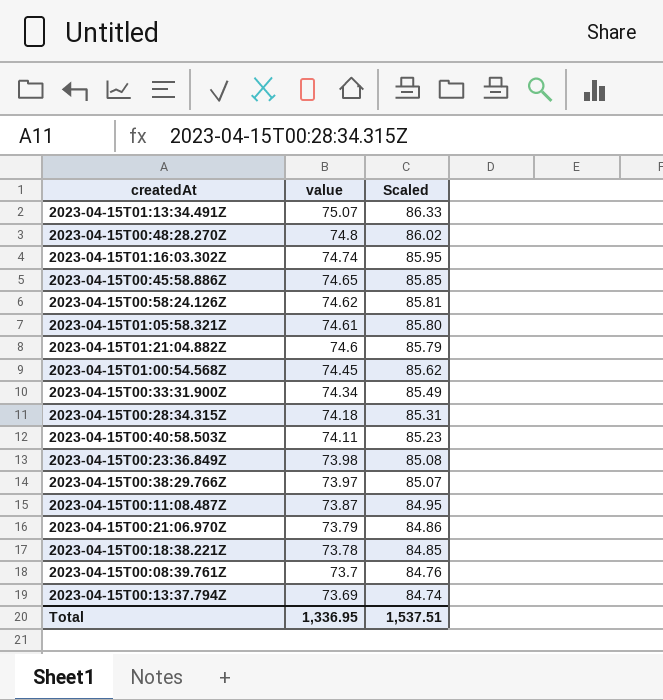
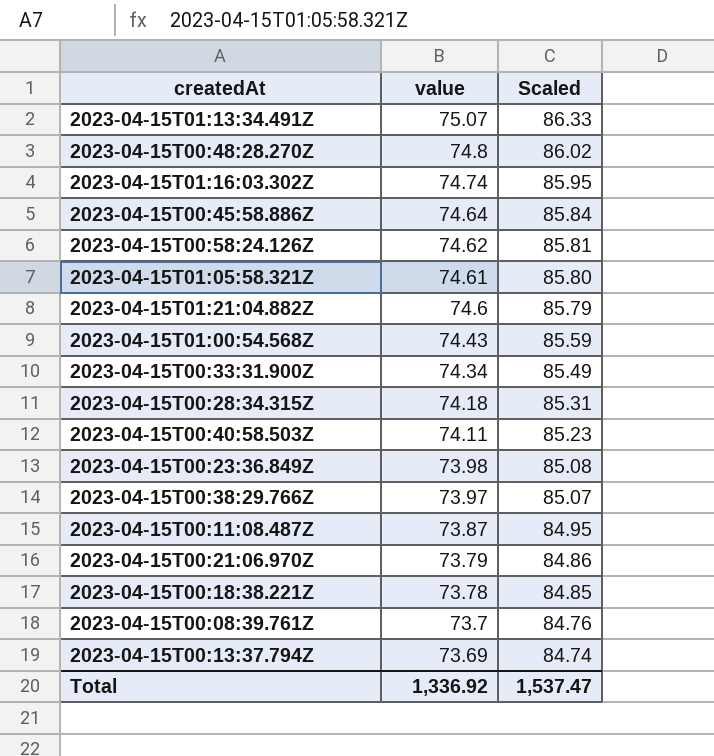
2023-04-15T00:45:58.886Z | value: 74.65 -> 74.64
2023-04-15T00:45:58.886Z | Scaled: 85.85 -> 85.84
2023-04-15T01:00:54.568Z | value: 74.45 -> 74.43
2023-04-15T01:00:54.568Z | Scaled: 85.62 -> 85.59
Total | value: 1,336.95 -> 1,336.92
Total | Scaled: 1,537.51 -> 1,537.47

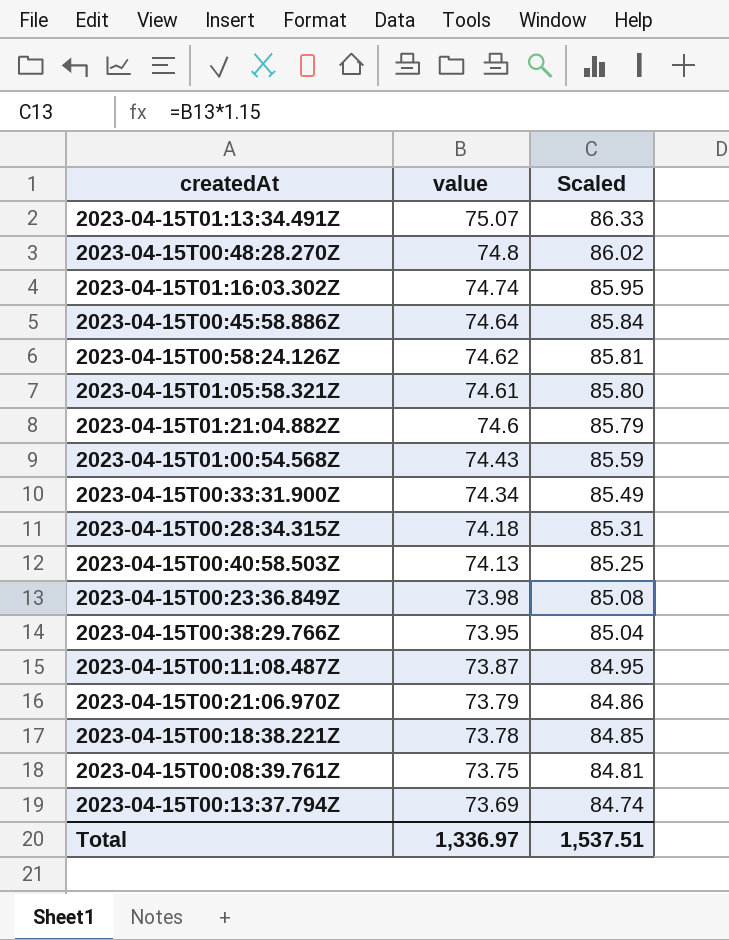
2023-04-15T00:40:58.503Z | value: 74.11 -> 74.13
2023-04-15T00:40:58.503Z | Scaled: 85.23 -> 85.25
2023-04-15T00:38:29.766Z | value: 73.97 -> 73.95
2023-04-15T00:38:29.766Z | Scaled: 85.07 -> 85.04
2023-04-15T00:08:39.761Z | value: 73.7 -> 73.75
2023-04-15T00:08:39.761Z | Scaled: 84.76 -> 84.81
Total | value: 1,336.92 -> 1,336.97
Total | Scaled: 1,537.47 -> 1,537.51

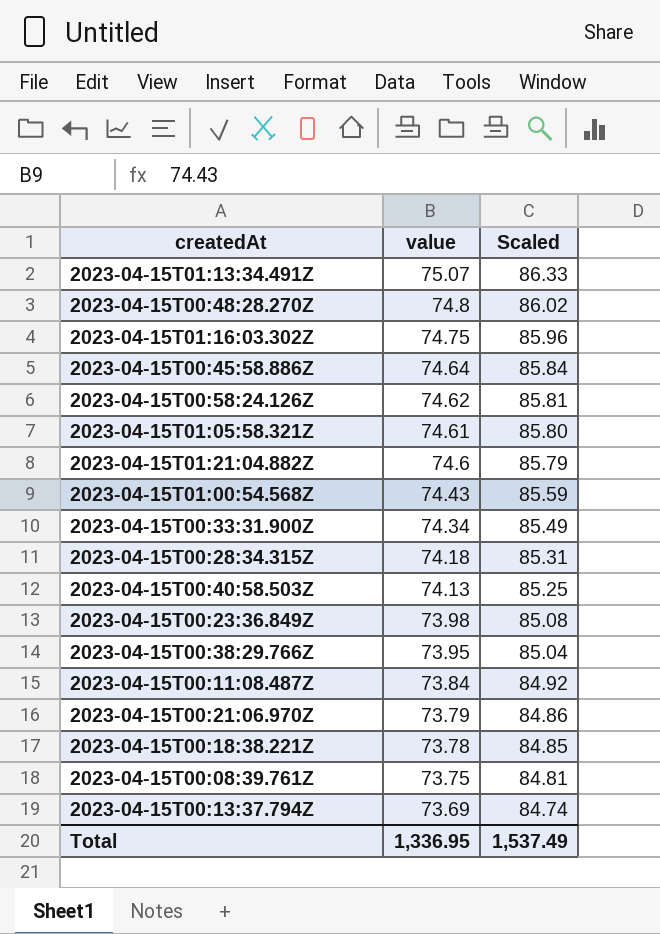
2023-04-15T01:16:03.302Z | value: 74.74 -> 74.75
2023-04-15T01:16:03.302Z | Scaled: 85.95 -> 85.96
2023-04-15T00:11:08.487Z | value: 73.87 -> 73.84
2023-04-15T00:11:08.487Z | Scaled: 84.95 -> 84.92
Total | value: 1,336.97 -> 1,336.95
Total | Scaled: 1,537.51 -> 1,537.49

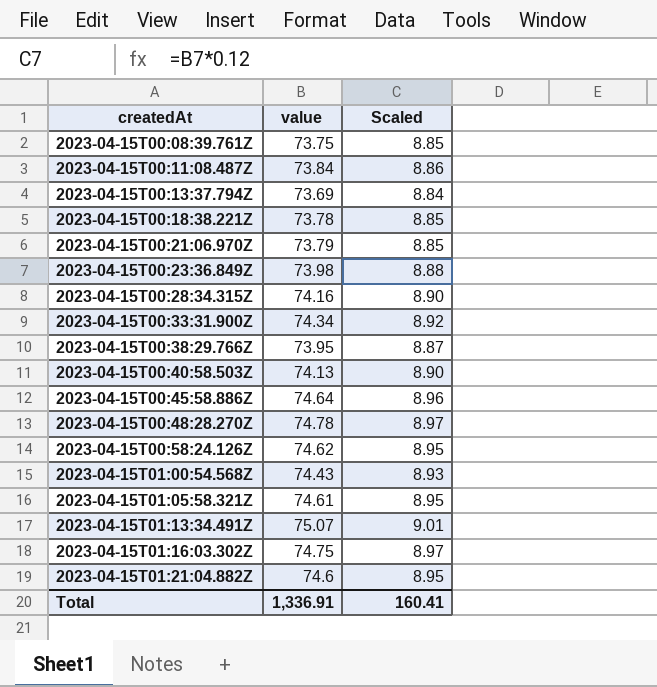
row order: value descending -> createdAt ascending
column Scaled | formula: [value] * 1.15 -> [value] * 0.12
2023-04-15T00:28:34.315Z | value: 74.18 -> 74.16
2023-04-15T00:48:28.270Z | value: 74.8 -> 74.78
Total | value: 1,336.95 -> 1,336.91
Total | Scaled: 1,537.49 -> 160.41

